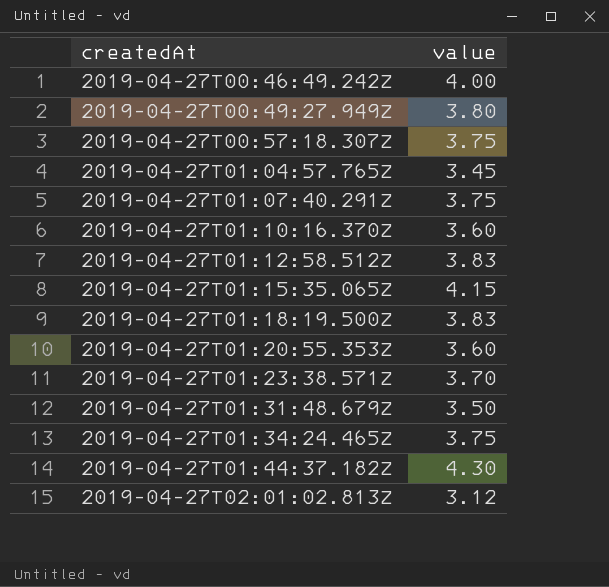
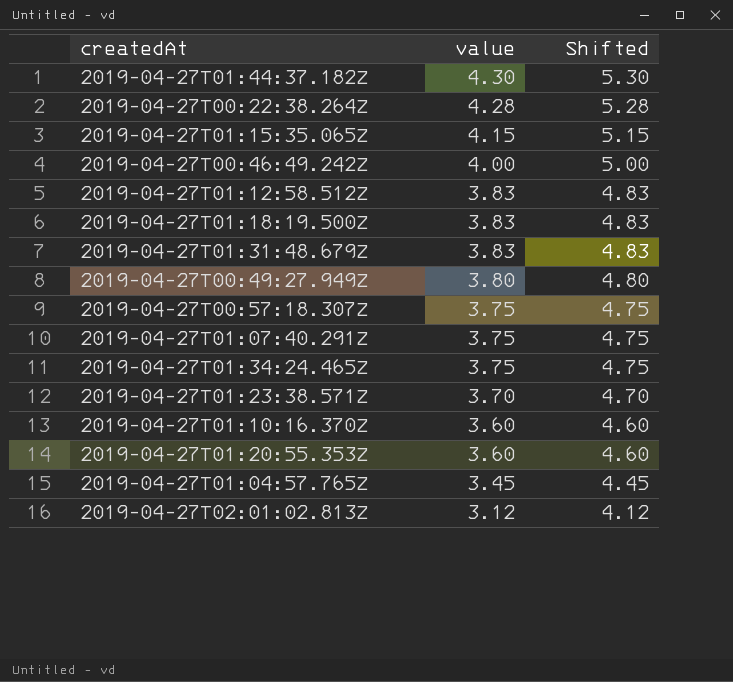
row order: createdAt ascending -> value descending
column Shifted | formula: none -> [value] + 1
row 2019-04-27T00:22:38.264Z: none -> 4.28 | 5.28
2019-04-27T01:31:48.679Z | value: 3.50 -> 3.83

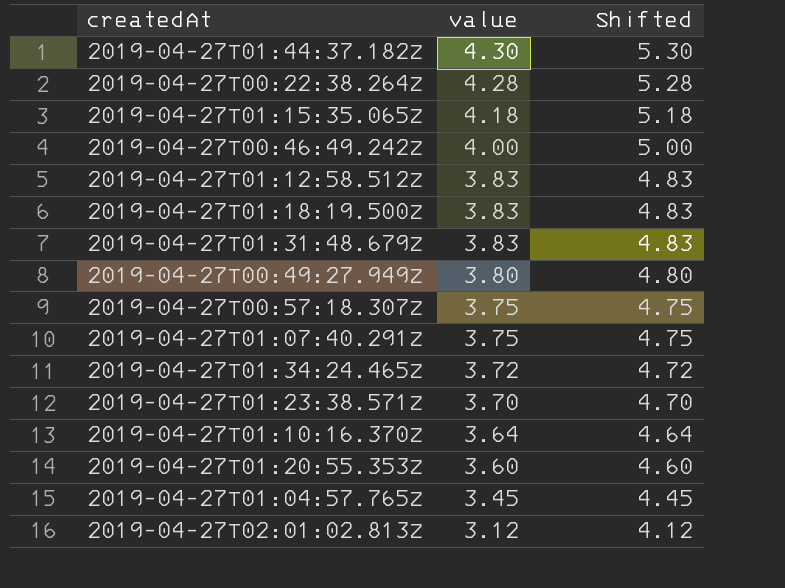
2019-04-27T01:15:35.065Z | value: 4.15 -> 4.18
2019-04-27T01:15:35.065Z | Shifted: 5.15 -> 5.18
2019-04-27T01:34:24.465Z | value: 3.75 -> 3.72
2019-04-27T01:34:24.465Z | Shifted: 4.75 -> 4.72
2019-04-27T01:10:16.370Z | value: 3.60 -> 3.64
2019-04-27T01:10:16.370Z | Shifted: 4.60 -> 4.64

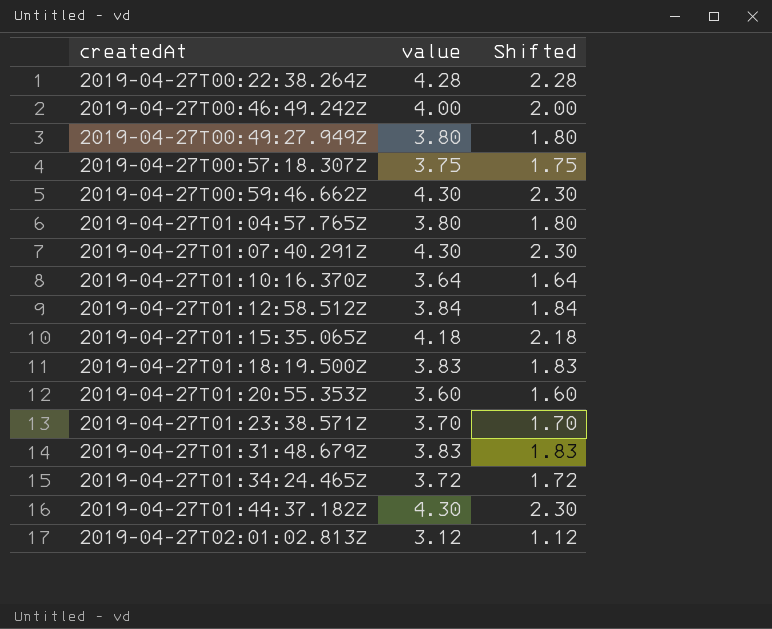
row order: value descending -> createdAt ascending
column Shifted | formula: [value] + 1 -> [value] - 2
row 2019-04-27T00:59:46.662Z: none -> 4.30 | 2.30
2019-04-27T01:04:57.765Z | value: 3.45 -> 3.80
2019-04-27T01:07:40.291Z | value: 3.75 -> 4.30
2019-04-27T01:12:58.512Z | value: 3.83 -> 3.84

